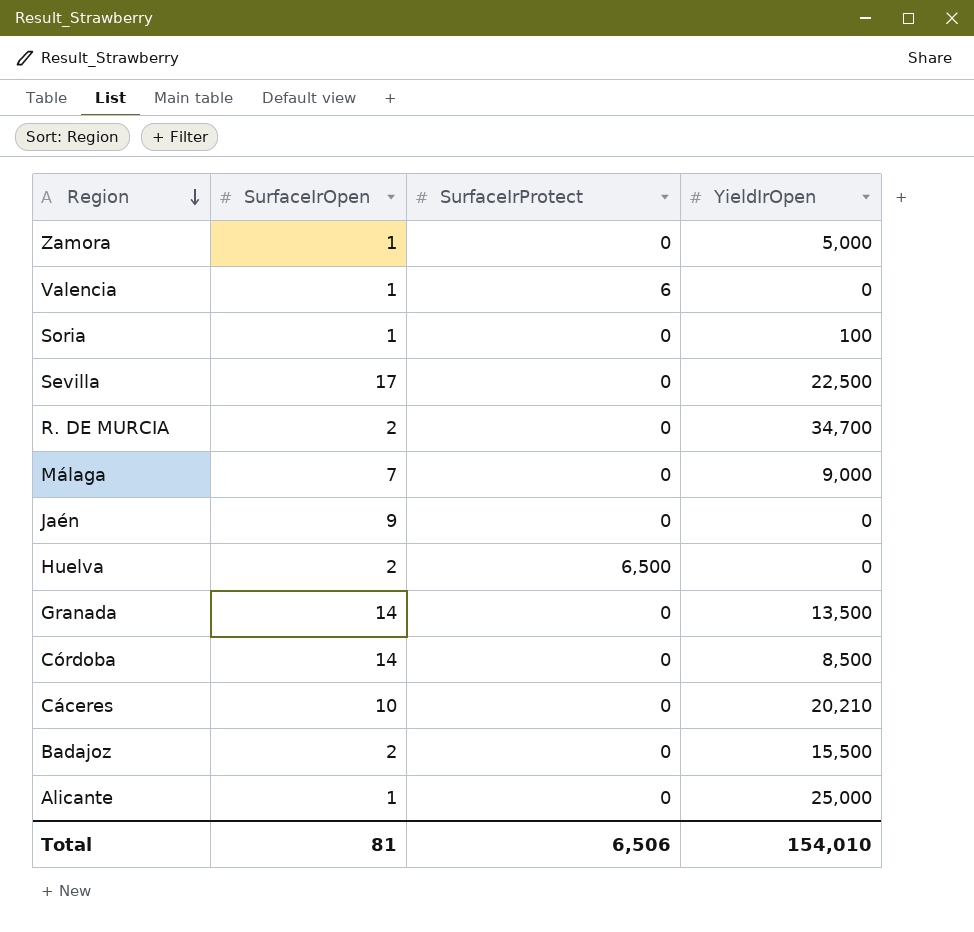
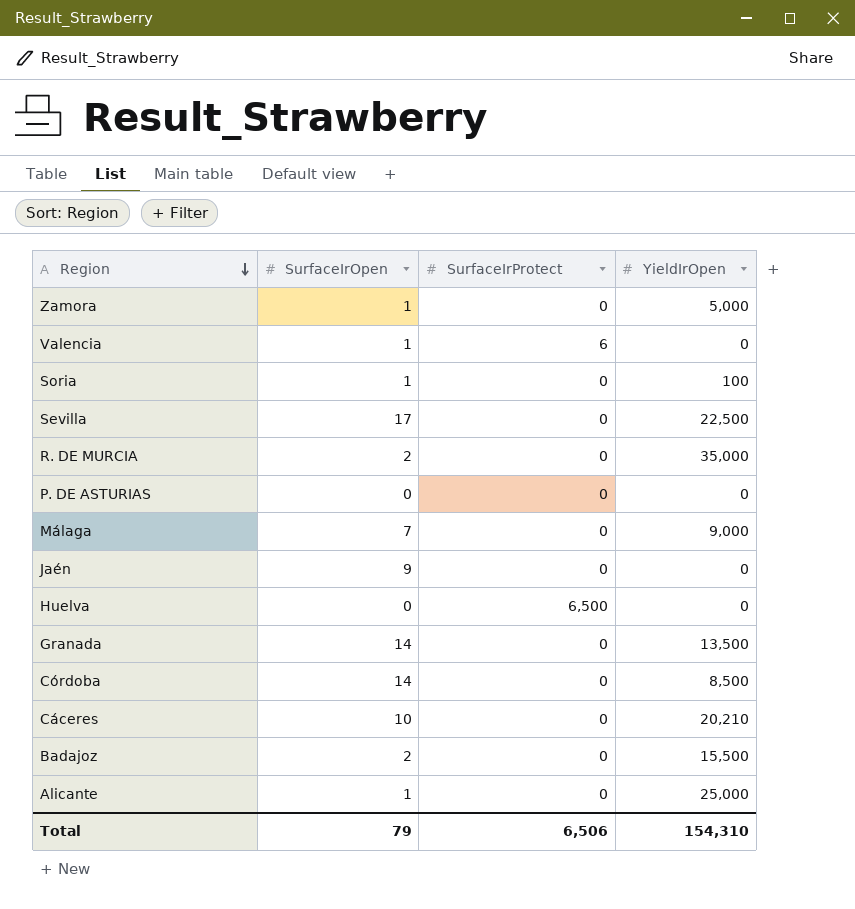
R. DE MURCIA | YieldIrOpen: 34,700 -> 35,000
row P. DE ASTURIAS: none -> 0 | 0 | 0
Huelva | SurfaceIrOpen: 2 -> 0
Total | SurfaceIrOpen: 81 -> 79
Total | YieldIrOpen: 154,010 -> 154,310

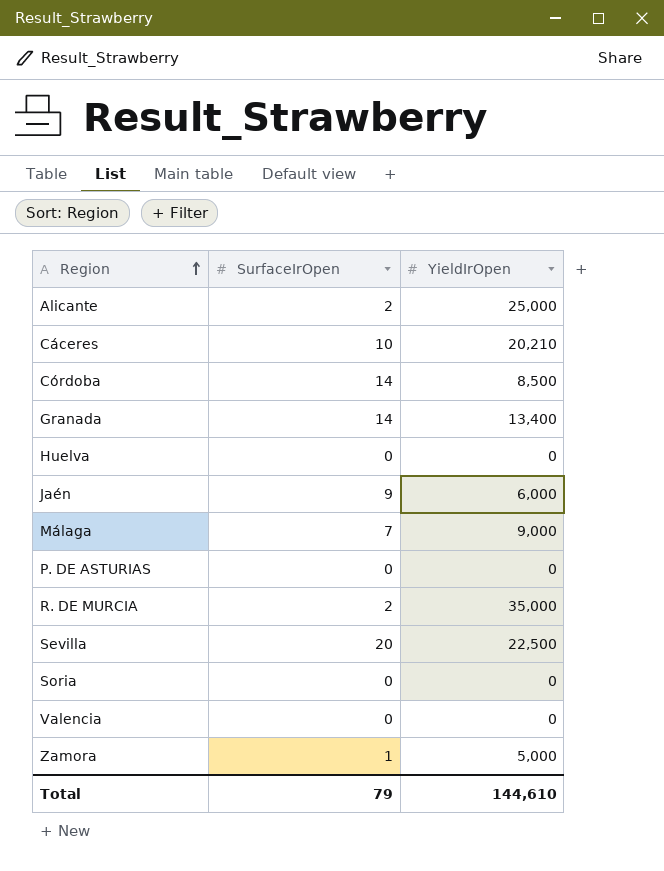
row order: Region descending -> Region ascending
column SurfaceIrProtect | position: 3 -> none
row Badajoz: 2 | 0 | 15,500 -> none
Alicante | SurfaceIrOpen: 1 -> 2
Granada | YieldIrOpen: 13,500 -> 13,400
Jaén | YieldIrOpen: 0 -> 6,000
Sevilla | SurfaceIrOpen: 17 -> 20
Soria | SurfaceIrOpen: 1 -> 0
Soria | YieldIrOpen: 100 -> 0
Valencia | SurfaceIrOpen: 1 -> 0
Total | YieldIrOpen: 154,310 -> 144,610

